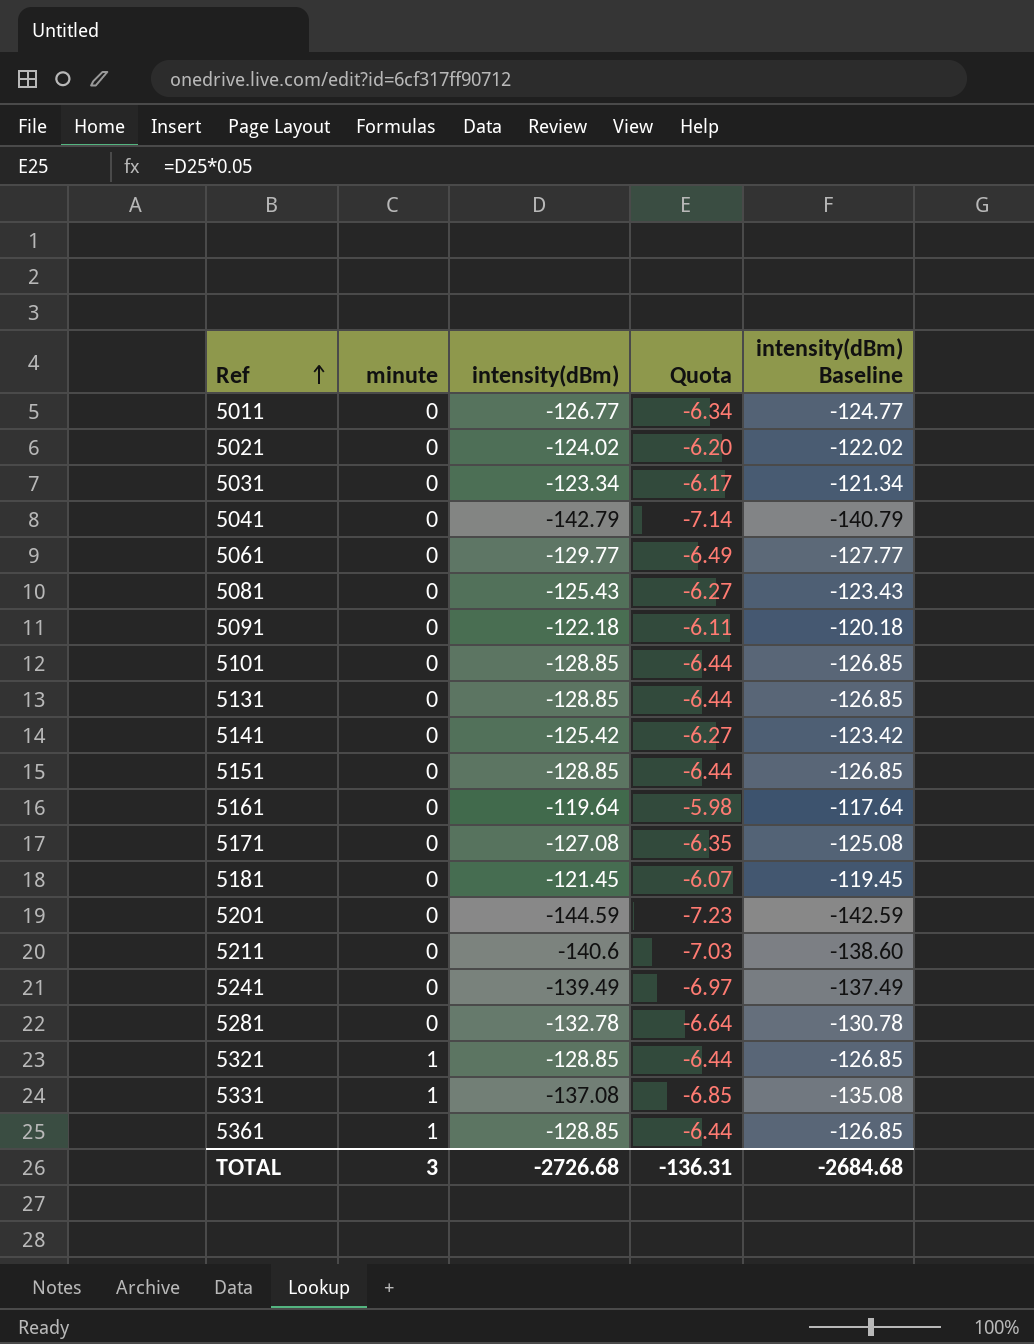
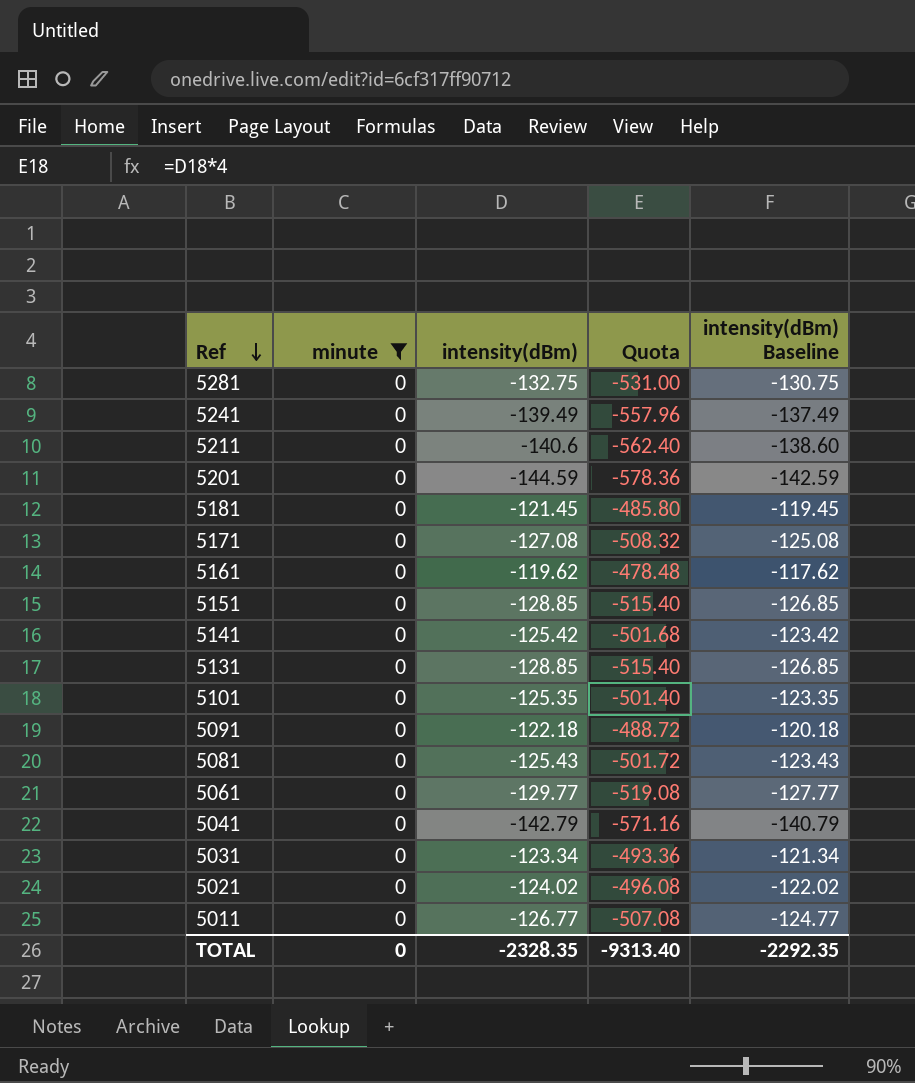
filter: none -> minute = 0
row order: Ref ascending -> Ref descending
column Quota | formula: [intensity(dBm)] * 0.05 -> [intensity(dBm)] * 4
5281 | intensity(dBm): -132.78 -> -132.75
5281 | intensity(dBm) Baseline: -130.78 -> -130.75
5161 | intensity(dBm): -119.64 -> -119.62
5161 | intensity(dBm) Baseline: -117.64 -> -117.62
5101 | intensity(dBm): -128.85 -> -125.35
5101 | intensity(dBm) Baseline: -126.85 -> -123.35
TOTAL | minute: 3 -> 0
TOTAL | intensity(dBm): -2726.68 -> -2328.35
TOTAL | Quota: -136.31 -> -9313.40
TOTAL | intensity(dBm) Baseline: -2684.68 -> -2292.35

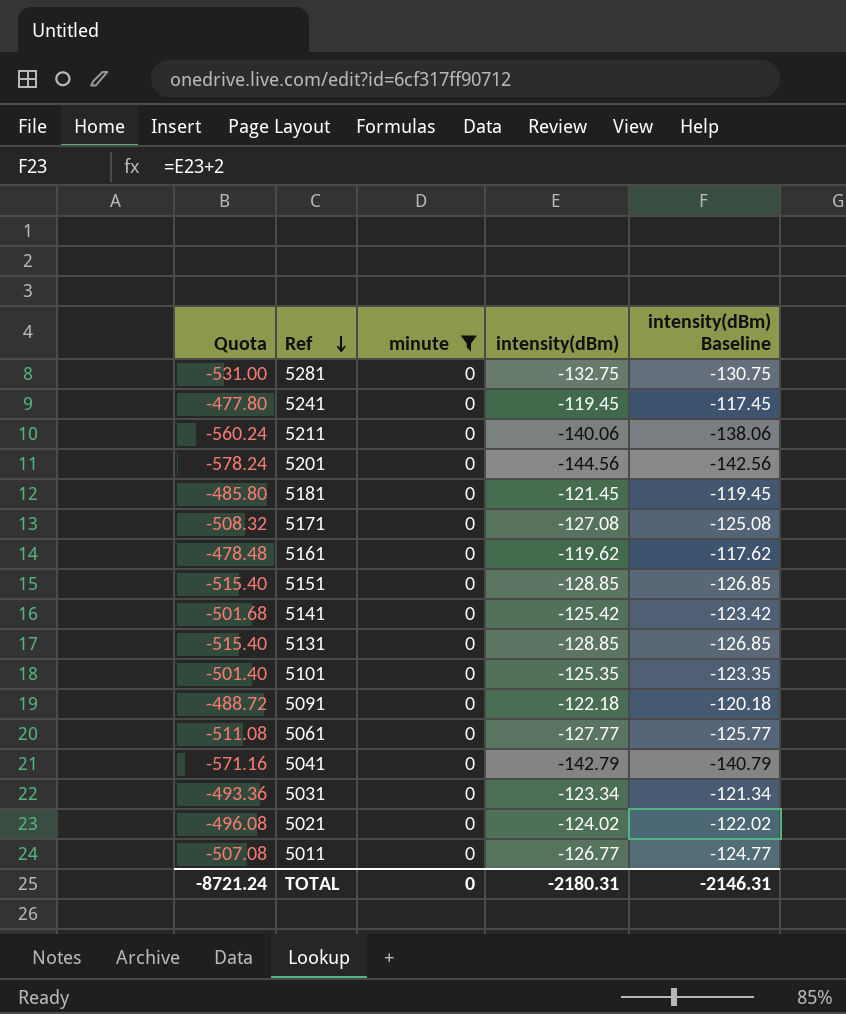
column Quota | position: 4 -> 1
row 5081: 0 | -125.43 | -501.72 | -123.43 -> none
5241 | Quota: -557.96 -> -477.80
5241 | intensity(dBm): -139.49 -> -119.45
5241 | intensity(dBm) Baseline: -137.49 -> -117.45
5211 | Quota: -562.40 -> -560.24
5211 | intensity(dBm): -140.6 -> -140.06
5211 | intensity(dBm) Baseline: -138.60 -> -138.06
5201 | Quota: -578.36 -> -578.24
5201 | intensity(dBm): -144.59 -> -144.56
5201 | intensity(dBm) Baseline: -142.59 -> -142.56
5061 | Quota: -519.08 -> -511.08
5061 | intensity(dBm): -129.77 -> -127.77
5061 | intensity(dBm) Baseline: -127.77 -> -125.77
TOTAL | Quota: -9313.40 -> -8721.24
TOTAL | intensity(dBm): -2328.35 -> -2180.31
TOTAL | intensity(dBm) Baseline: -2292.35 -> -2146.31

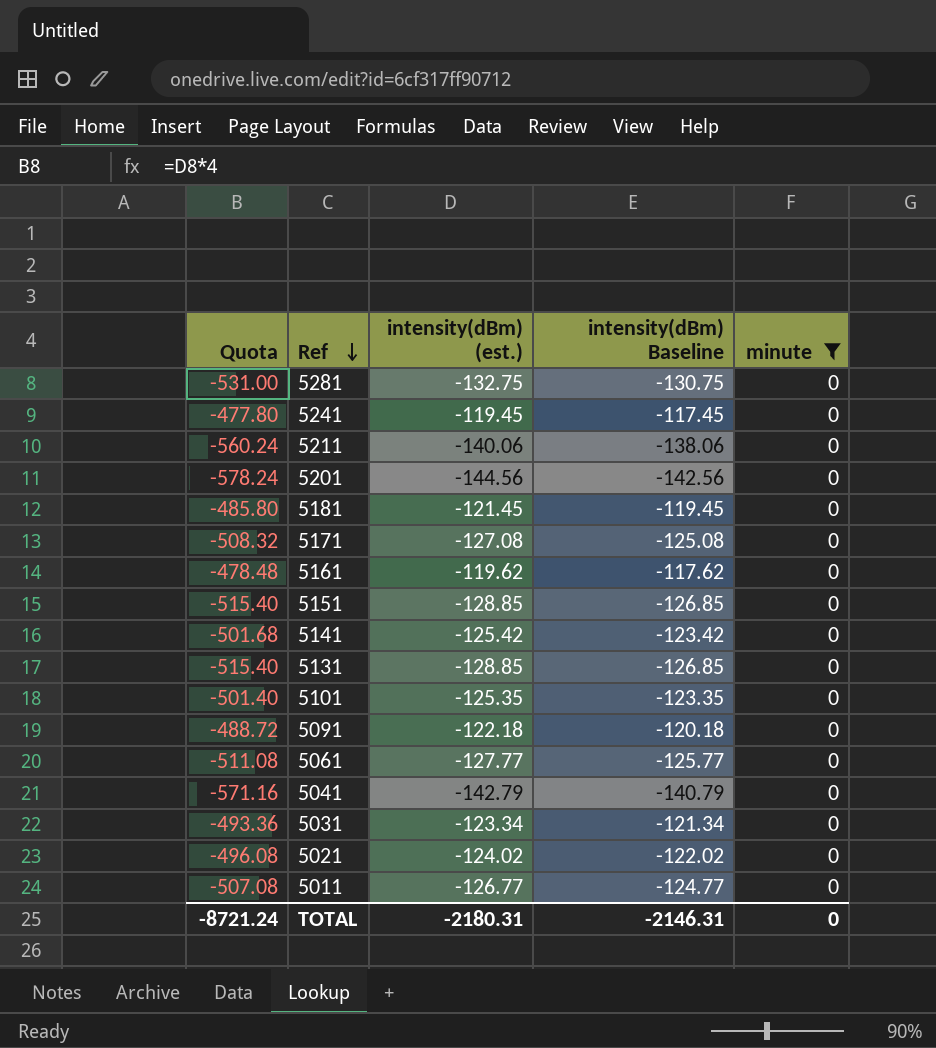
column name: intensity(dBm) -> intensity(dBm) (est.)
column minute | position: 3 -> 5

